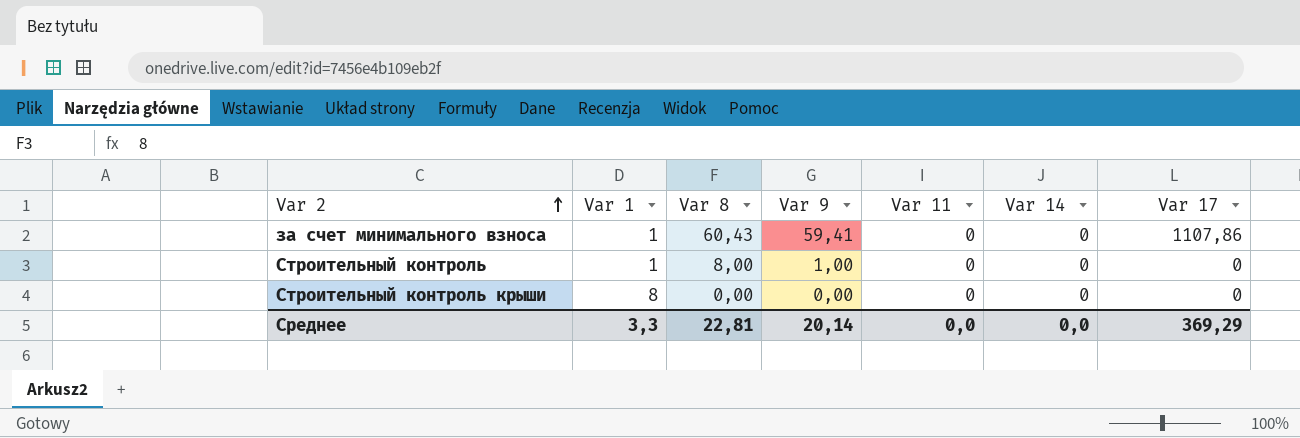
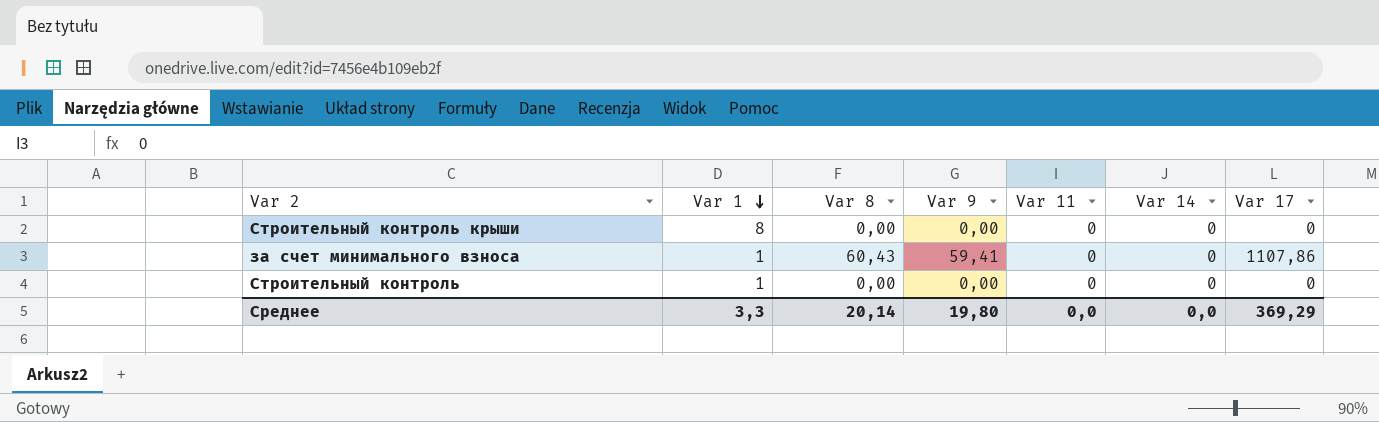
row order: Var 2 ascending -> Var 1 descending
Строительный контроль | Var 8: 8,00 -> 0,00
Строительный контроль | Var 9: 1,00 -> 0,00
Среднее | Var 8: 22,81 -> 20,14
Среднее | Var 9: 20,14 -> 19,80

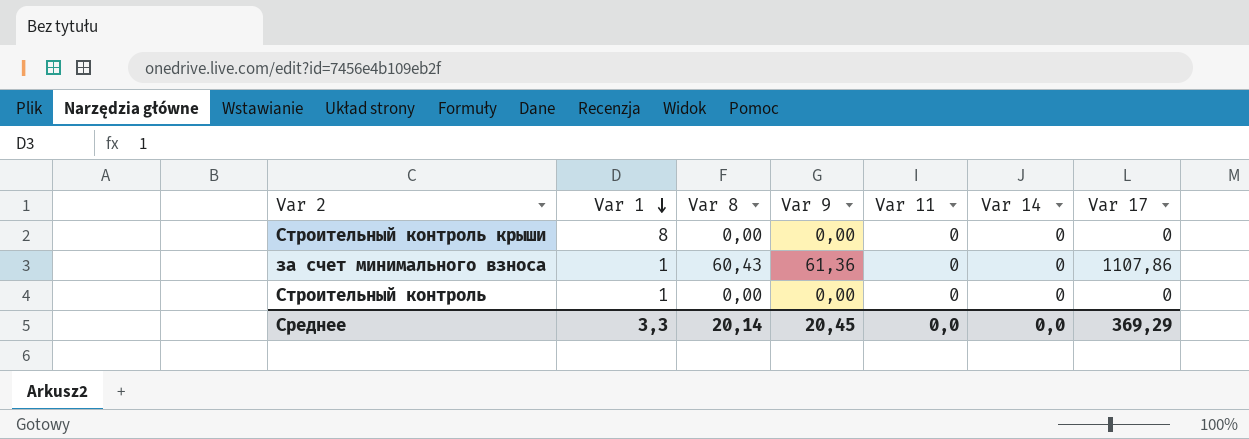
за счет минимального взноса | Var 9: 59,41 -> 61,36
Среднее | Var 9: 19,80 -> 20,45

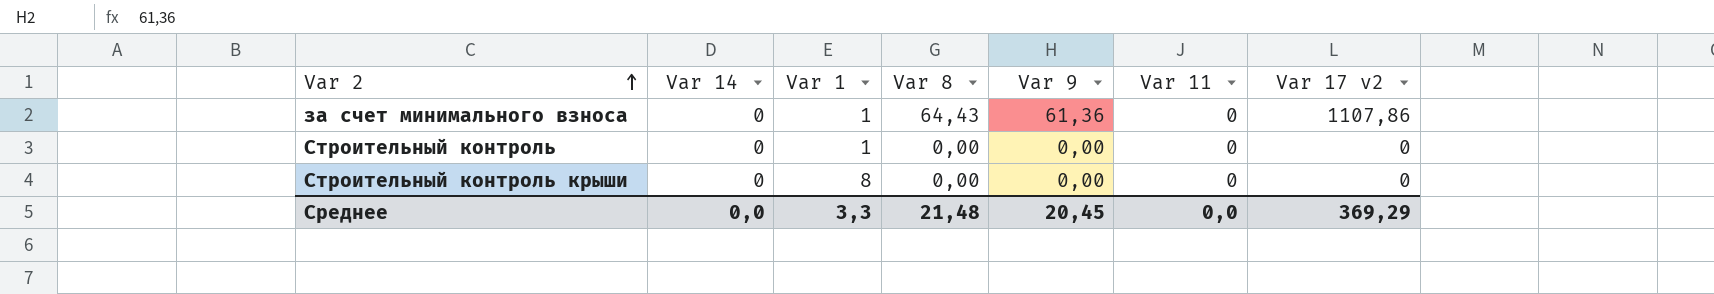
row order: Var 1 descending -> Var 2 ascending
column Var 14 | position: 6 -> 2
column name: Var 17 -> Var 17 v2
за счет минимального взноса | Var 8: 60,43 -> 64,43
Среднее | Var 8: 20,14 -> 21,48

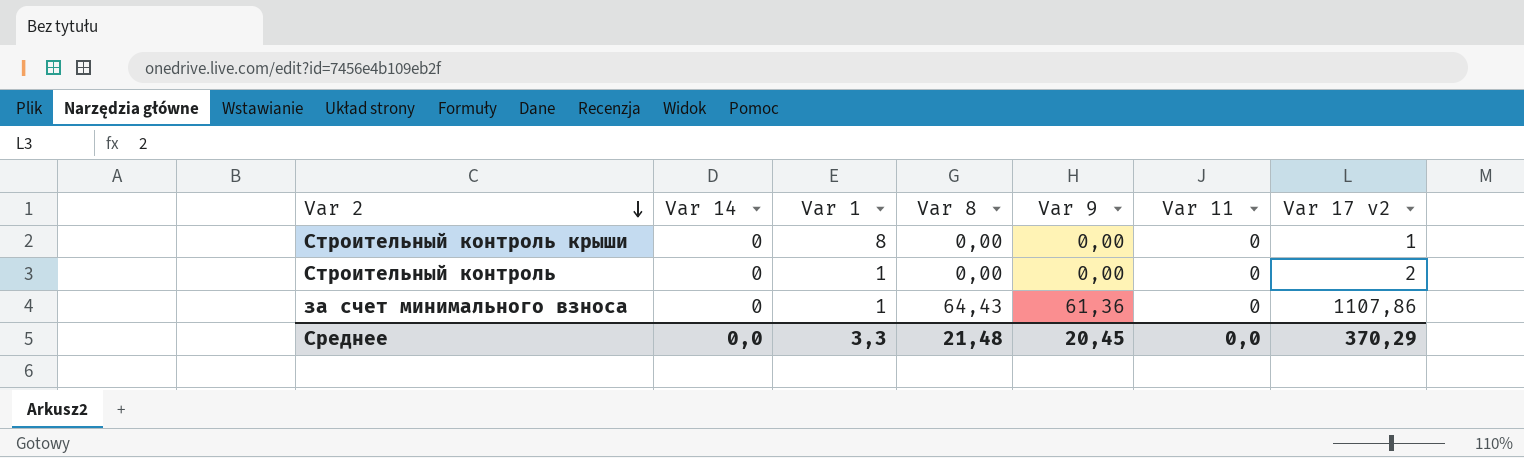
row order: Var 2 ascending -> Var 2 descending
Строительный контроль крыши | Var 17 v2: 0 -> 1
Строительный контроль | Var 17 v2: 0 -> 2
Среднее | Var 17 v2: 369,29 -> 370,29

